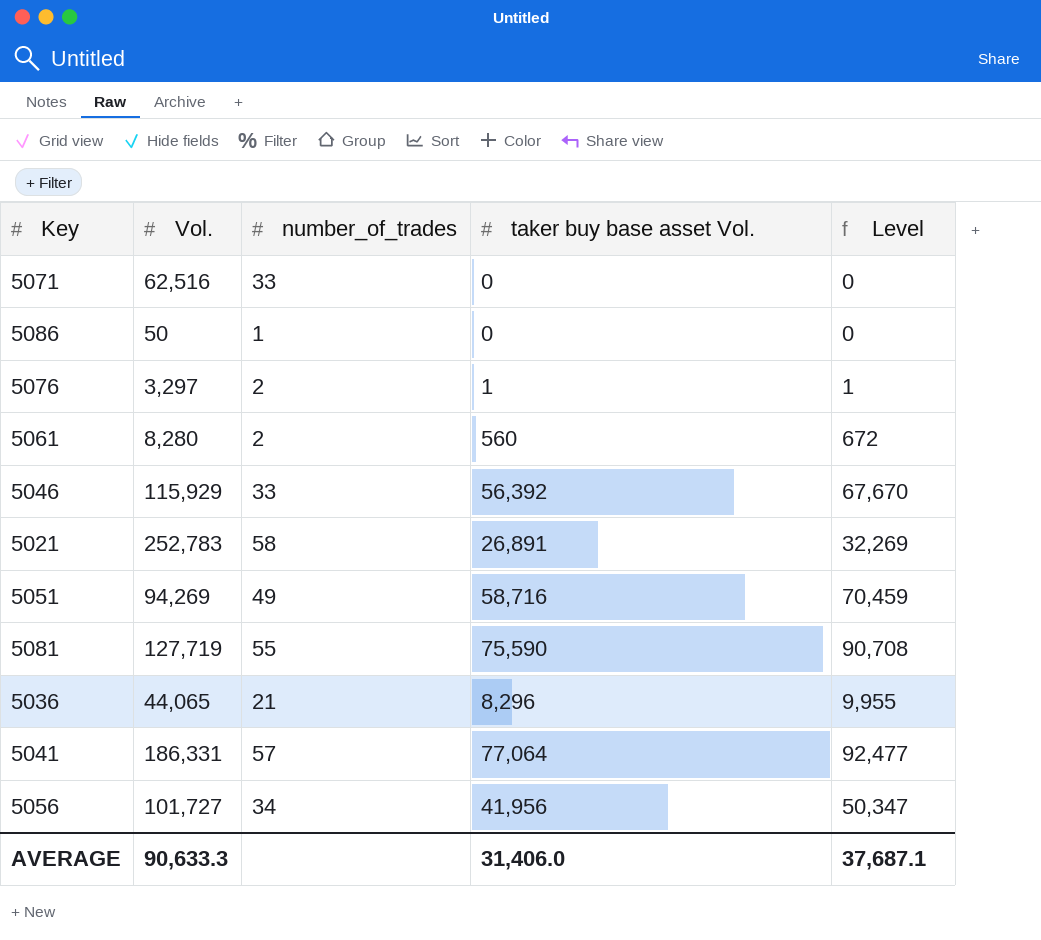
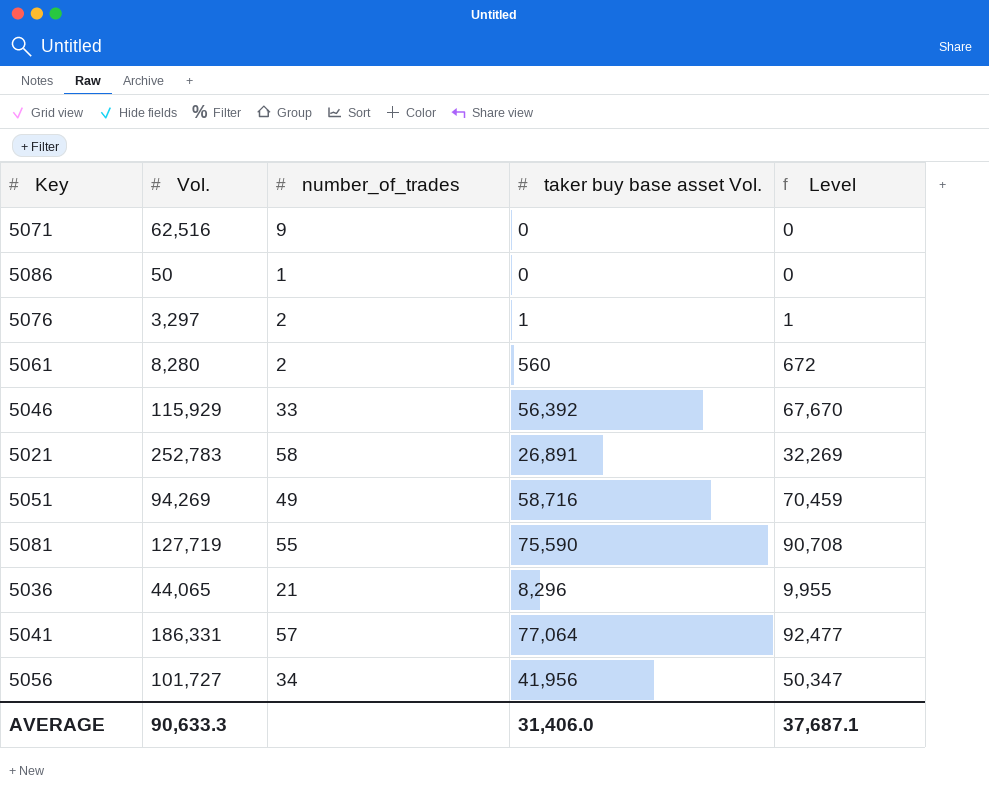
5071 | number_of_trades: 33 -> 9

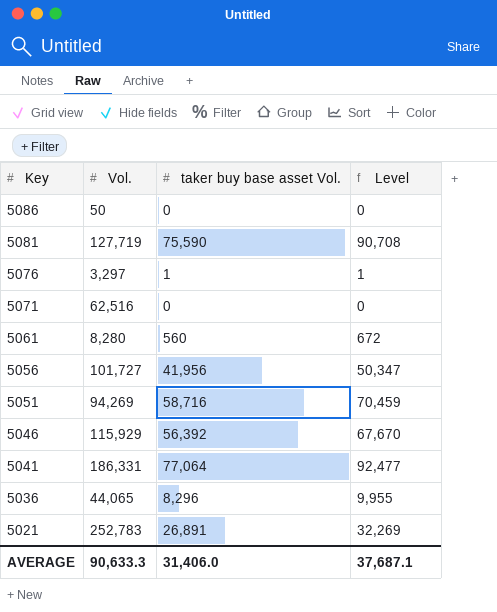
row order: none -> Key descending
column number_of_trades | position: 3 -> none

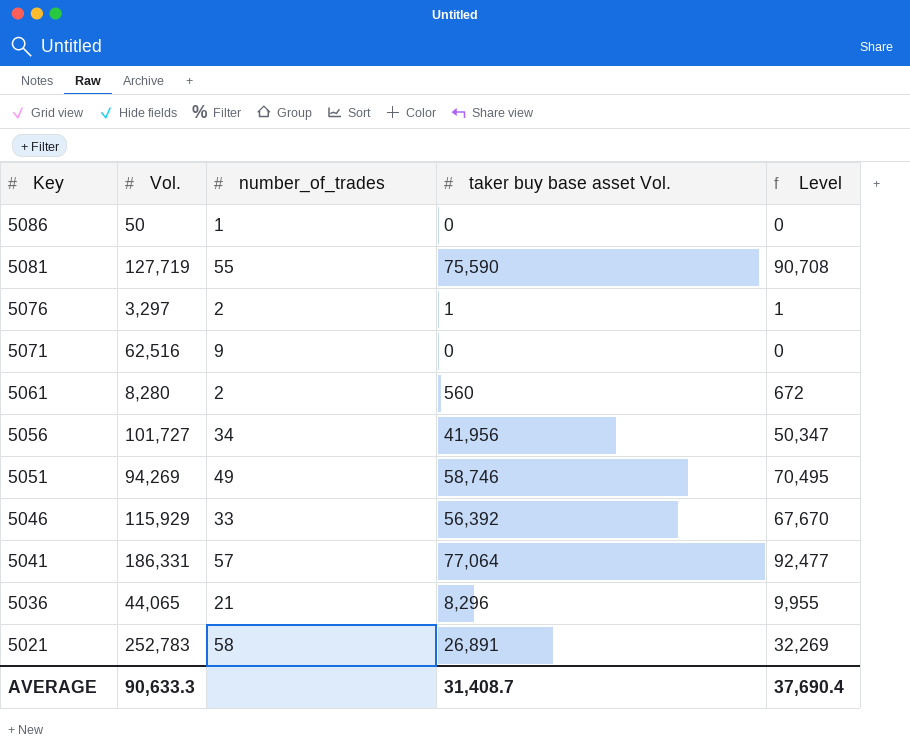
column number_of_trades | position: none -> 3
5051 | taker buy base asset Vol.: 58,716 -> 58,746
5051 | Level: 70,459 -> 70,495
AVERAGE | taker buy base asset Vol.: 31,406.0 -> 31,408.7
AVERAGE | Level: 37,687.1 -> 37,690.4

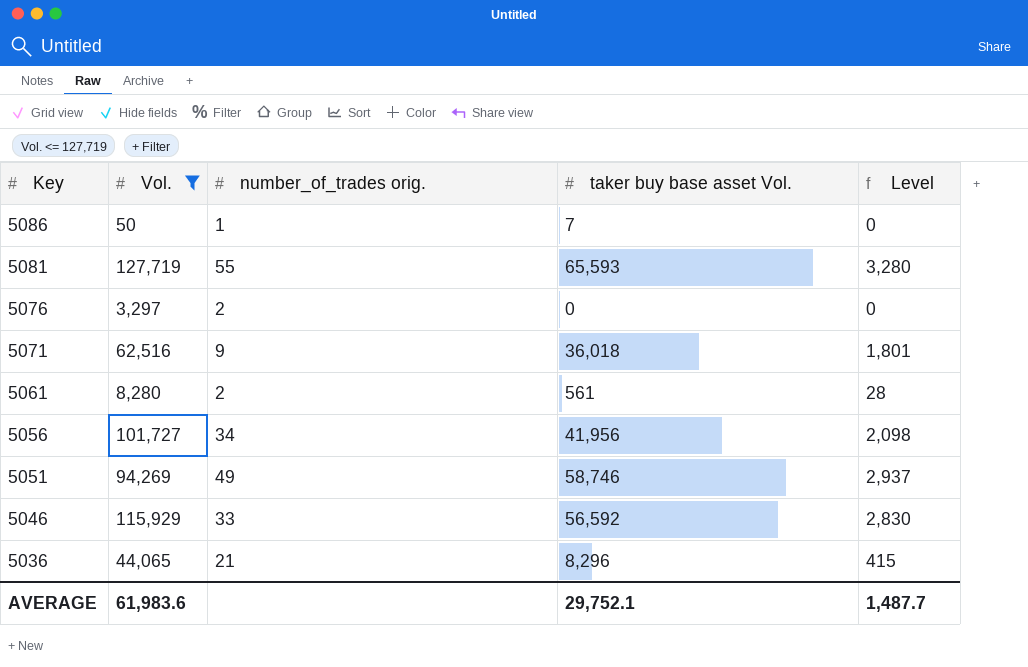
filter: none -> Vol. <= 127,719
column name: number_of_trades -> number_of_trades orig.
column Level | formula: [taker buy base asset Vol.] * 1.2 -> [taker buy base asset Vol.] * 0.05
5086 | taker buy base asset Vol.: 0 -> 7
5081 | taker buy base asset Vol.: 75,590 -> 65,593
5076 | taker buy base asset Vol.: 1 -> 0
5071 | taker buy base asset Vol.: 0 -> 36,018
5061 | taker buy base asset Vol.: 560 -> 561
5046 | taker buy base asset Vol.: 56,392 -> 56,592
AVERAGE | Vol.: 90,633.3 -> 61,983.6
AVERAGE | taker buy base asset Vol.: 31,408.7 -> 29,752.1
AVERAGE | Level: 37,690.4 -> 1,487.7

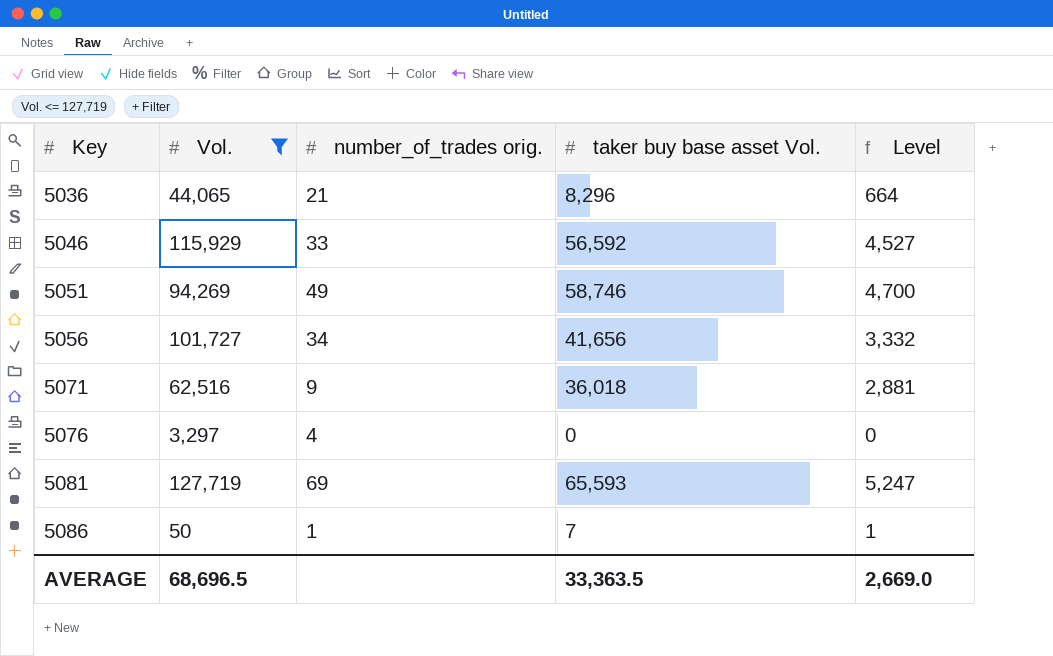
row order: Key descending -> Key ascending
column Level | formula: [taker buy base asset Vol.] * 0.05 -> [taker buy base asset Vol.] * 0.08
row 5061: 8,280 | 2 | 561 | 28 -> none
5056 | taker buy base asset Vol.: 41,956 -> 41,656
5076 | number_of_trades orig.: 2 -> 4
5081 | number_of_trades orig.: 55 -> 69
AVERAGE | Vol.: 61,983.6 -> 68,696.5
AVERAGE | taker buy base asset Vol.: 29,752.1 -> 33,363.5
AVERAGE | Level: 1,487.7 -> 2,669.0

